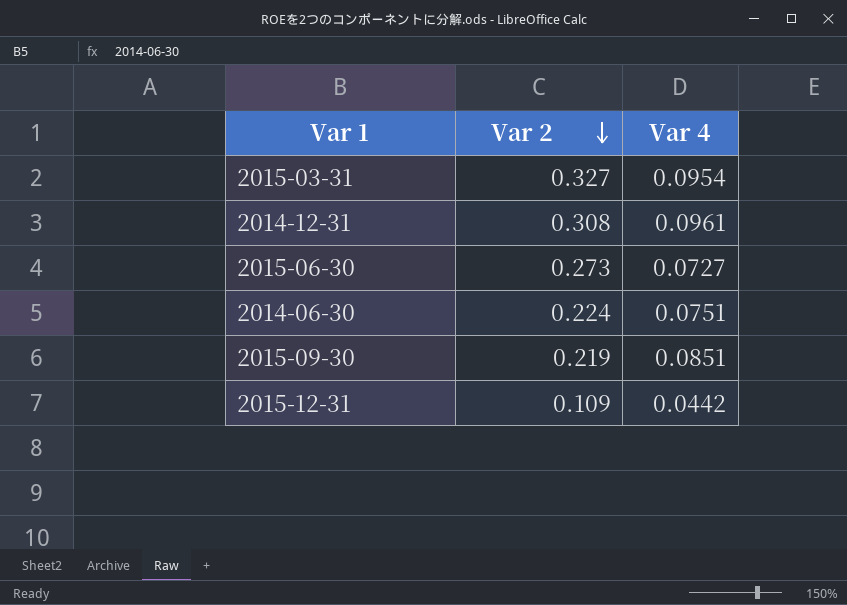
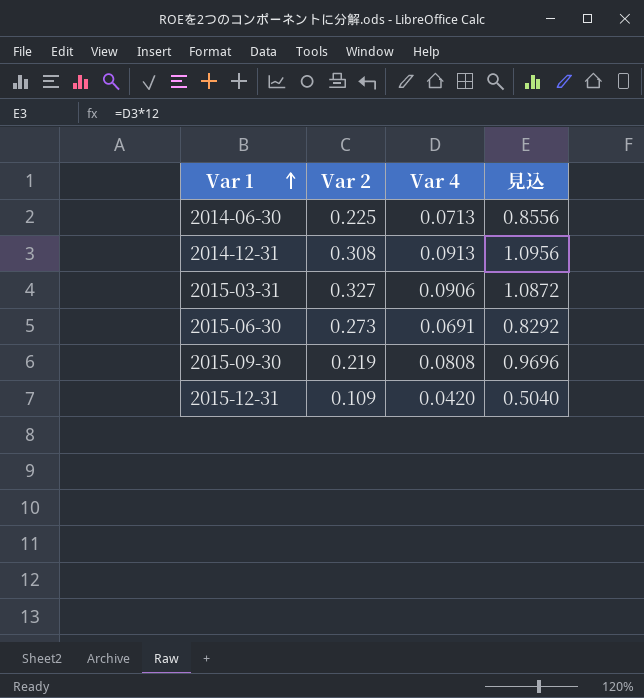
row order: Var 2 descending -> Var 1 ascending
column 見込 | formula: none -> [Var 4] * 12
2014-06-30 | Var 2: 0.224 -> 0.225
2014-06-30 | Var 4: 0.0751 -> 0.0713
2014-12-31 | Var 4: 0.0961 -> 0.0913
2015-03-31 | Var 4: 0.0954 -> 0.0906
2015-06-30 | Var 4: 0.0727 -> 0.0691
2015-09-30 | Var 4: 0.0851 -> 0.0808
2015-12-31 | Var 4: 0.0442 -> 0.0420

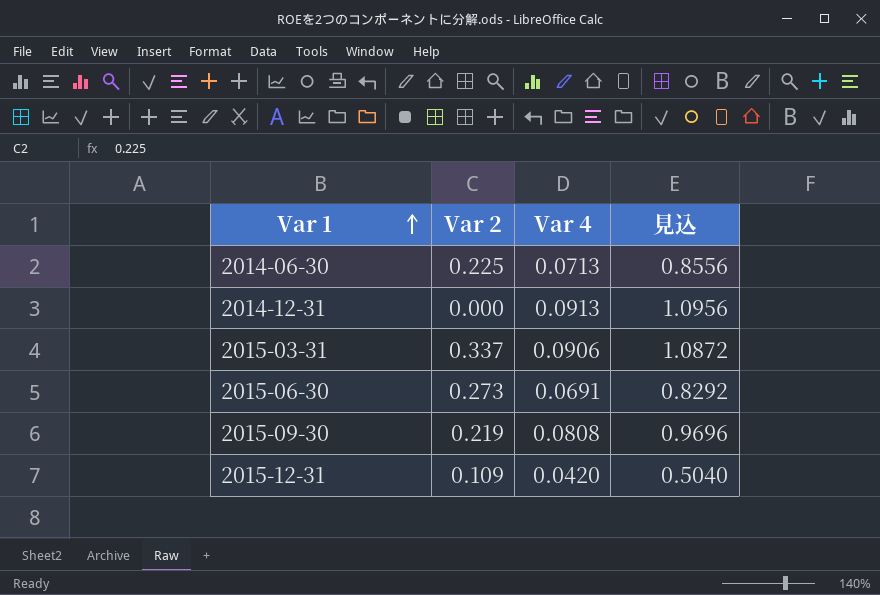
2014-12-31 | Var 2: 0.308 -> 0.000
2015-03-31 | Var 2: 0.327 -> 0.337

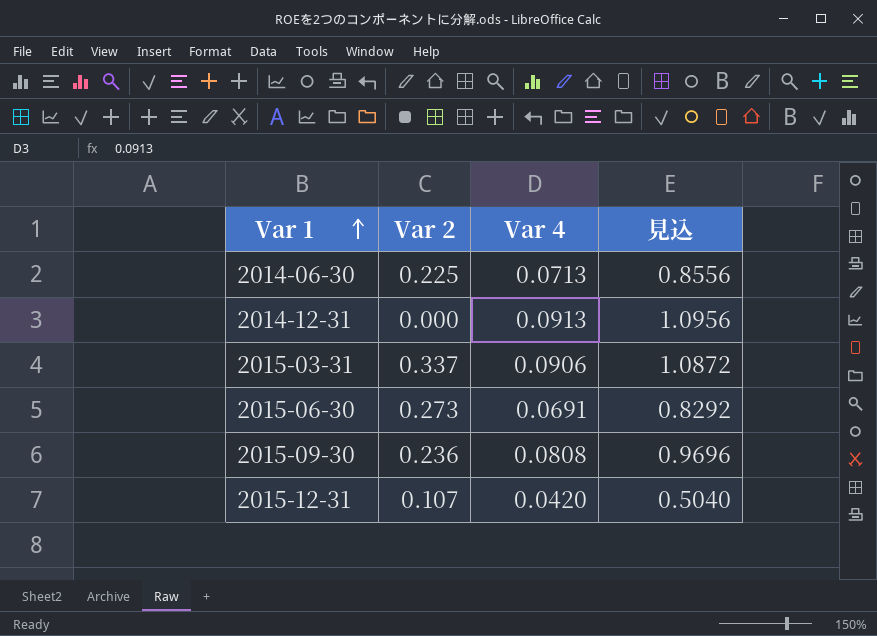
2015-09-30 | Var 2: 0.219 -> 0.236
2015-12-31 | Var 2: 0.109 -> 0.107

